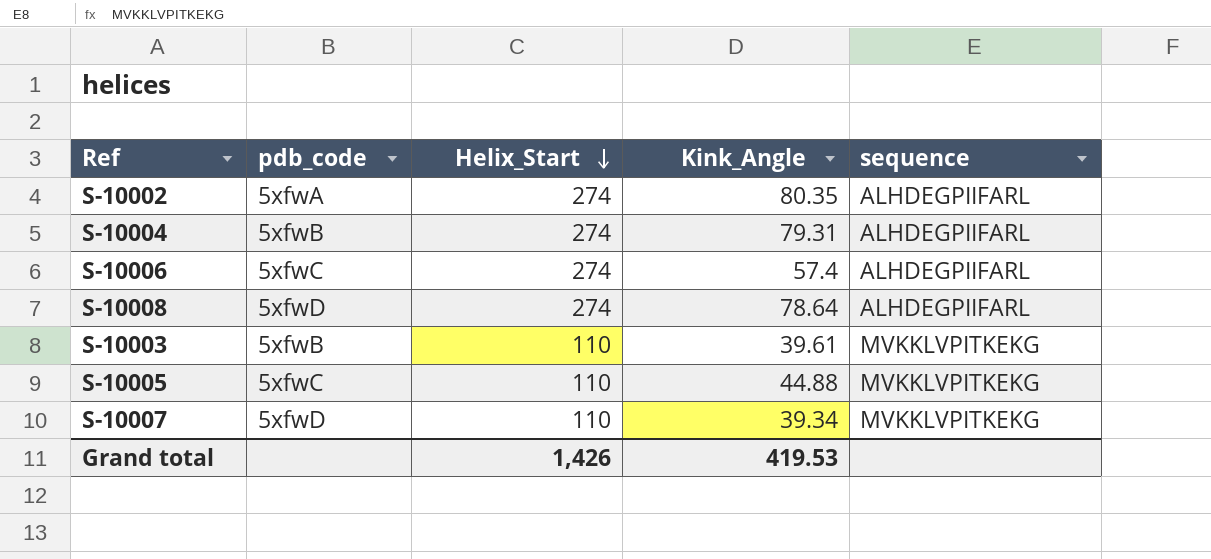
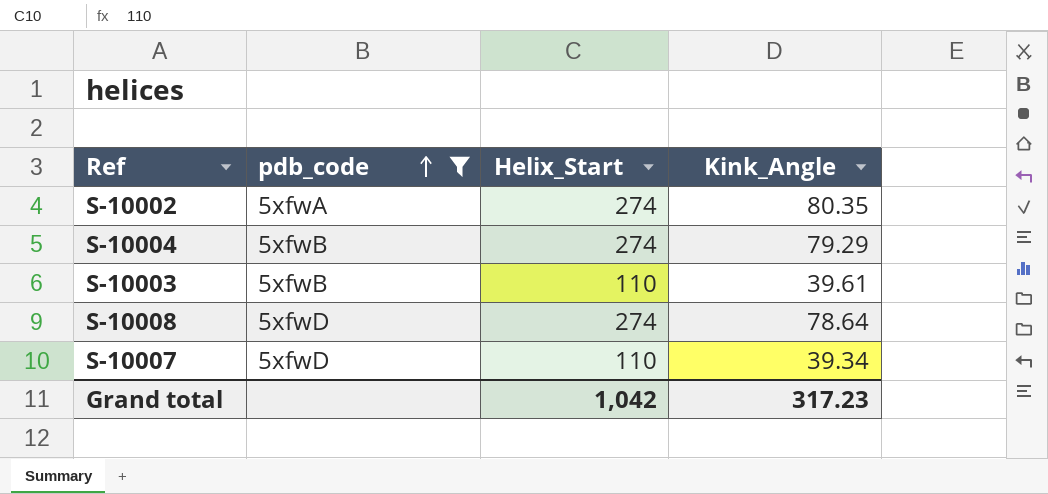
filter: none -> pdb_code != 5xfwC
row order: Helix_Start descending -> pdb_code ascending
column sequence | position: 5 -> none
S-10004 | Kink_Angle: 79.31 -> 79.29
Grand total | Helix_Start: 1,426 -> 1,042
Grand total | Kink_Angle: 419.53 -> 317.23

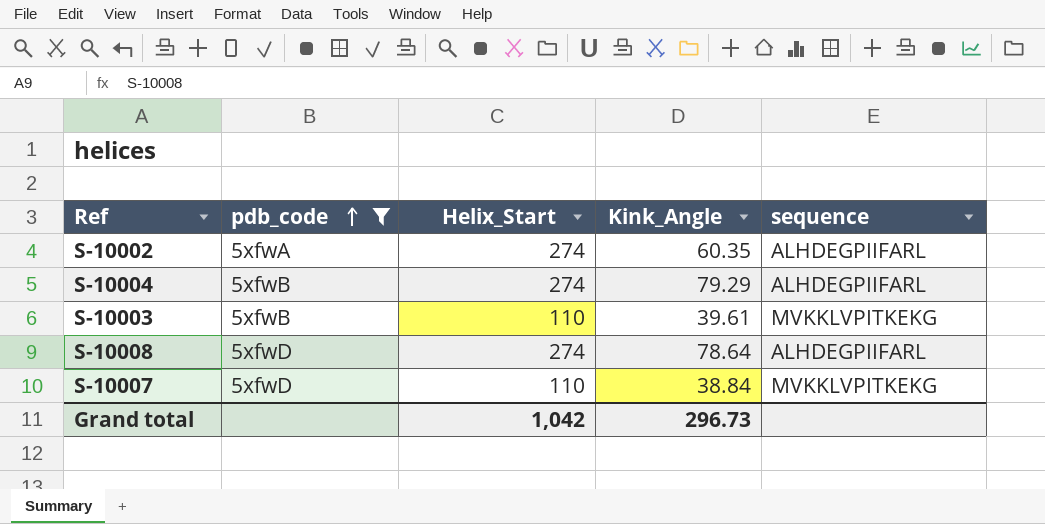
column sequence | position: none -> 5
S-10002 | Kink_Angle: 80.35 -> 60.35
S-10007 | Kink_Angle: 39.34 -> 38.84
Grand total | Kink_Angle: 317.23 -> 296.73

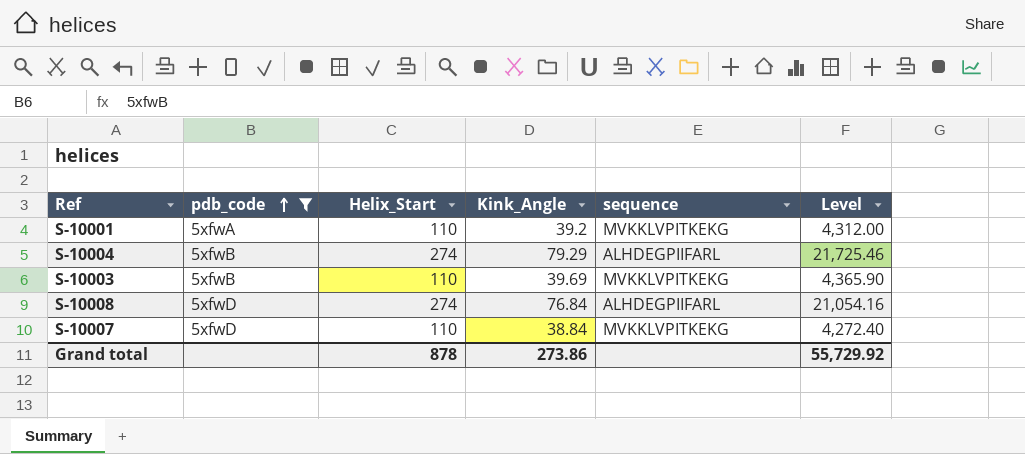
column Level | formula: none -> [Helix_Start] * [Kink_Angle]
row S-10002: 5xfwA | 274 | 60.35 | ALHDEGPIIFARL -> none
row S-10001: none -> 5xfwA | 110 | 39.2 | MVKKLVPITKEKG | 4,312.00
S-10003 | Kink_Angle: 39.61 -> 39.69
S-10008 | Kink_Angle: 78.64 -> 76.84
Grand total | Helix_Start: 1,042 -> 878
Grand total | Kink_Angle: 296.73 -> 273.86

